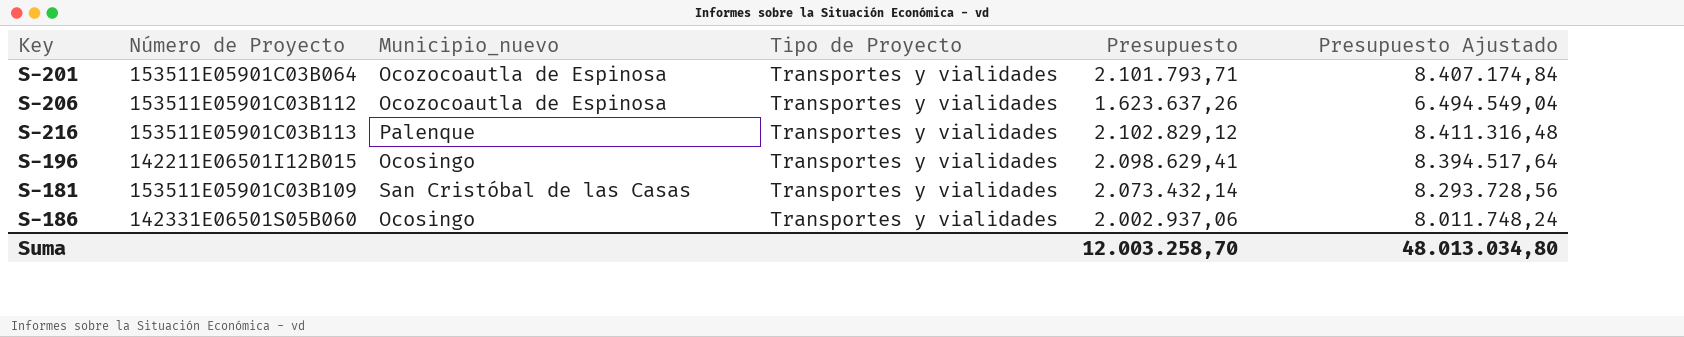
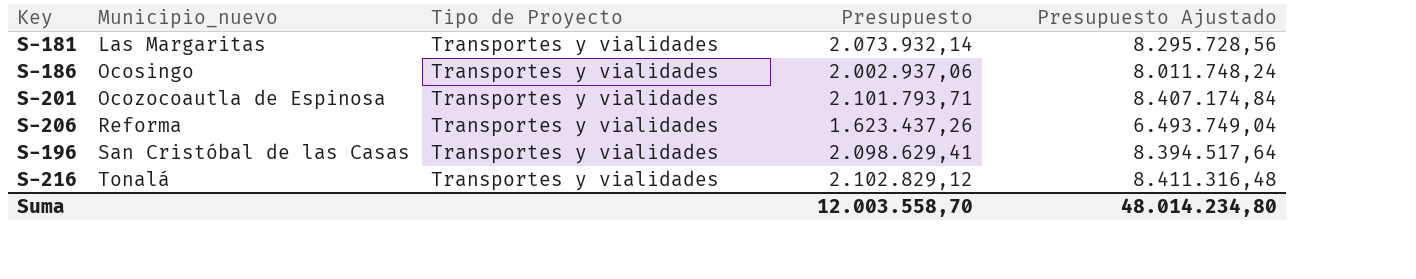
row order: none -> Municipio_nuevo ascending
column Número de Proyecto | position: 2 -> none
S-181 | Municipio_nuevo: San Cristóbal de las Casas -> Las Margaritas
S-181 | Presupuesto: 2.073.432,14 -> 2.073.932,14
S-181 | Presupuesto Ajustado: 8.293.728,56 -> 8.295.728,56
S-206 | Municipio_nuevo: Ocozocoautla de Espinosa -> Reforma
S-206 | Presupuesto: 1.623.637,26 -> 1.623.437,26
S-206 | Presupuesto Ajustado: 6.494.549,04 -> 6.493.749,04
S-196 | Municipio_nuevo: Ocosingo -> San Cristóbal de las Casas
S-216 | Municipio_nuevo: Palenque -> Tonalá
Suma | Presupuesto: 12.003.258,70 -> 12.003.558,70
Suma | Presupuesto Ajustado: 48.013.034,80 -> 48.014.234,80

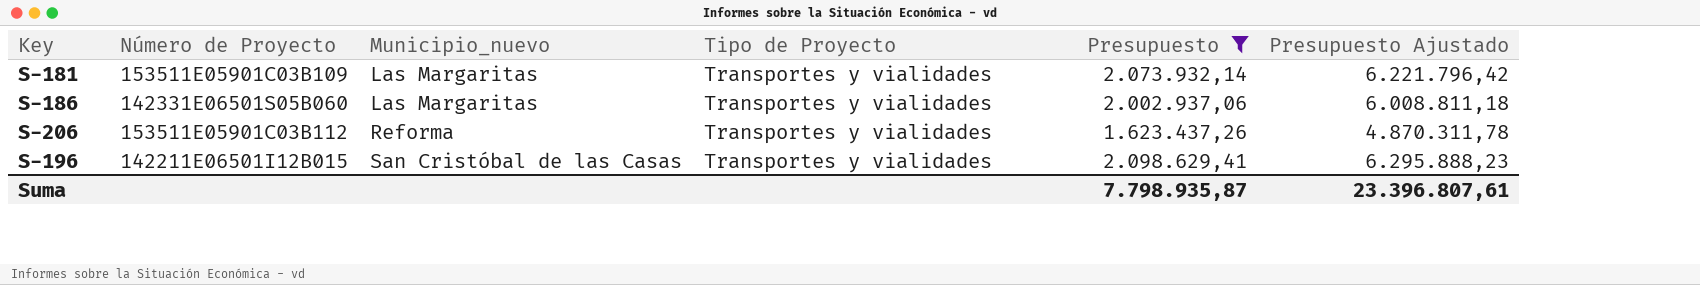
filter: none -> Presupuesto <= 2.098.629,41
column Número de Proyecto | position: none -> 2
column Presupuesto Ajustado | formula: [Presupuesto] * 4 -> [Presupuesto] * 3
S-186 | Municipio_nuevo: Ocosingo -> Las Margaritas
Suma | Presupuesto: 12.003.558,70 -> 7.798.935,87
Suma | Presupuesto Ajustado: 48.014.234,80 -> 23.396.807,61

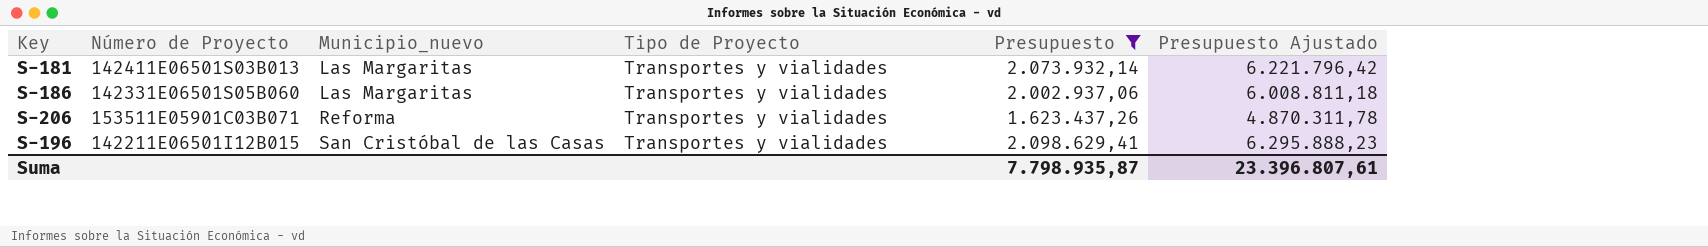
S-181 | Número de Proyecto: 153511E05901C03B109 -> 142411E06501S03B013
S-206 | Número de Proyecto: 153511E05901C03B112 -> 153511E05901C03B071

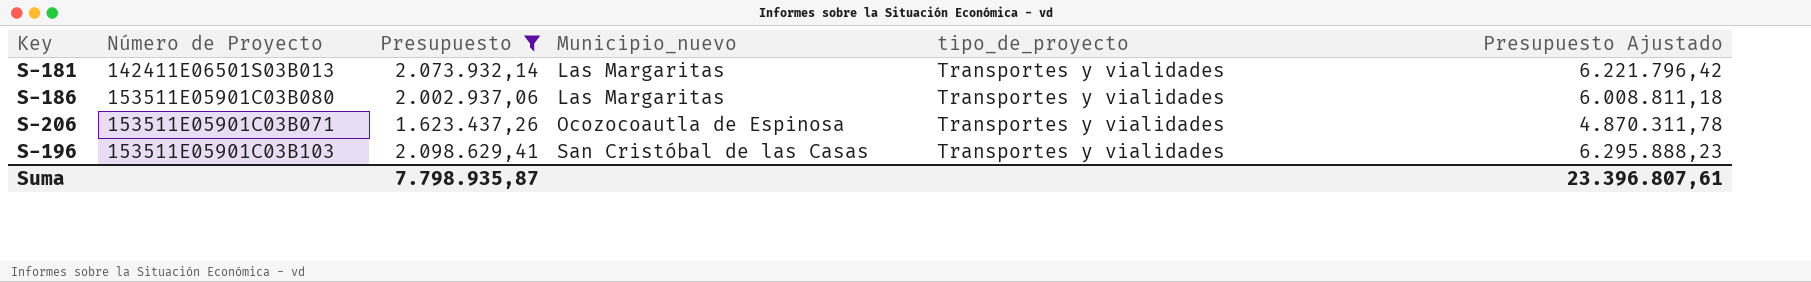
column Presupuesto | position: 5 -> 3
column name: Tipo de Proyecto -> tipo_de_proyecto
S-186 | Número de Proyecto: 142331E06501S05B060 -> 153511E05901C03B080
S-206 | Municipio_nuevo: Reforma -> Ocozocoautla de Espinosa
S-196 | Número de Proyecto: 142211E06501I12B015 -> 153511E05901C03B103

